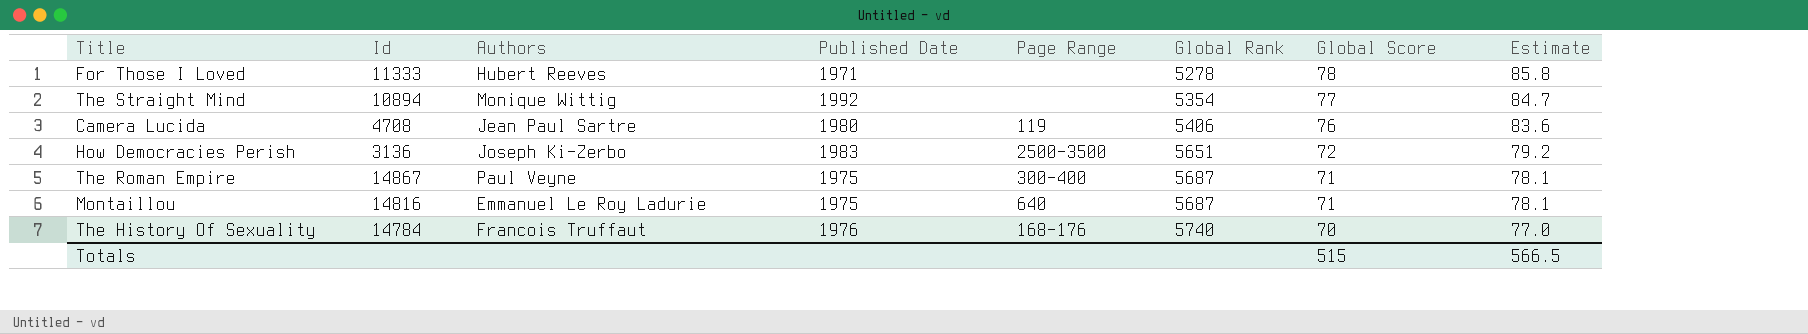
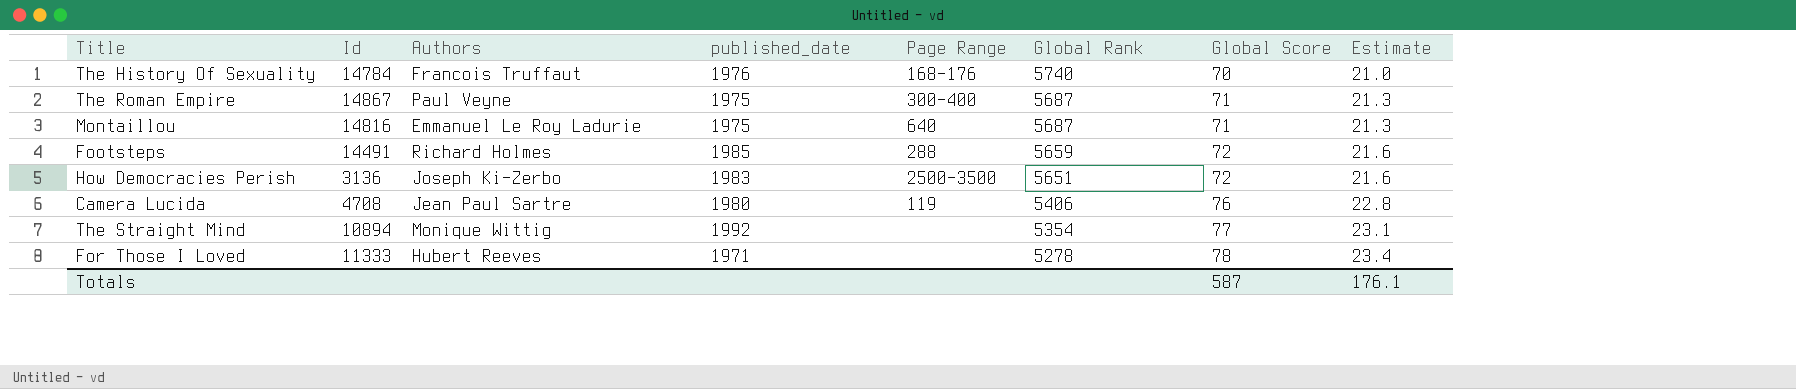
row order: Global Rank ascending -> Global Rank descending
column name: Published Date -> published_date
column Estimate | formula: [Global Score] * 1.1 -> [Global Score] * 0.3
row Footsteps: none -> 14491 | Richard Holmes | 1985 | 288 | 5659 | 72 | 21.6
Totals | Global Score: 515 -> 587
Totals | Estimate: 566.5 -> 176.1

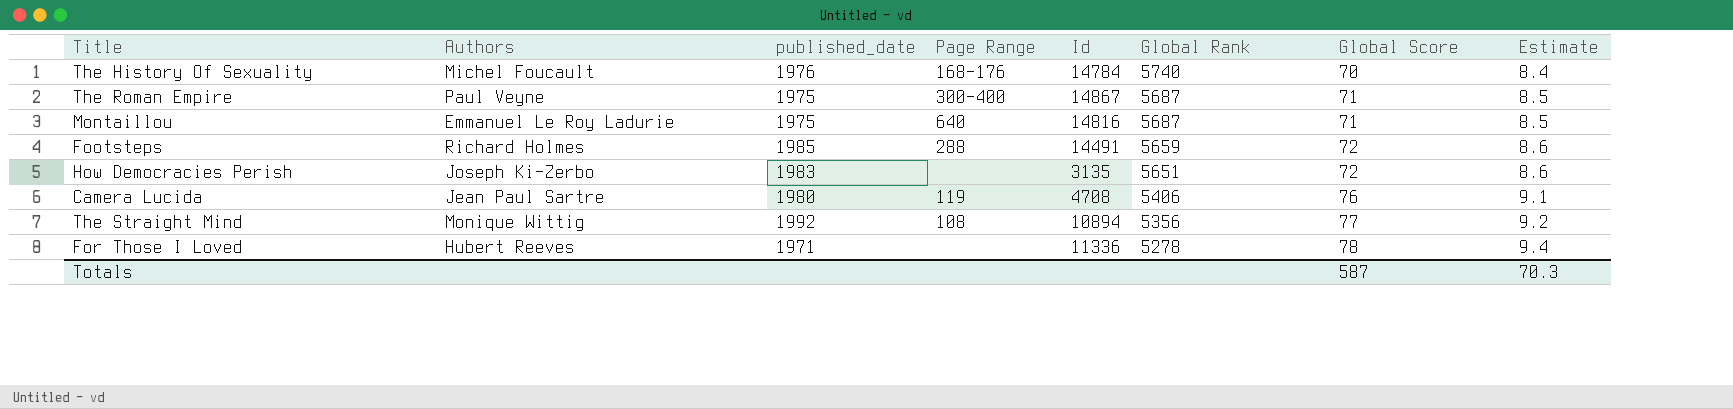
column Id | position: 2 -> 5
column Estimate | formula: [Global Score] * 0.3 -> [Global Score] * 0.12
The History Of Sexuality | Authors: Francois Truffaut -> Michel Foucault
How Democracies Perish | Page Range: 2500-3500 -> none
How Democracies Perish | Id: 3136 -> 3135
The Straight Mind | Page Range: none -> 108
The Straight Mind | Global Rank: 5354 -> 5356
For Those I Loved | Id: 11333 -> 11336
Totals | Estimate: 176.1 -> 70.3

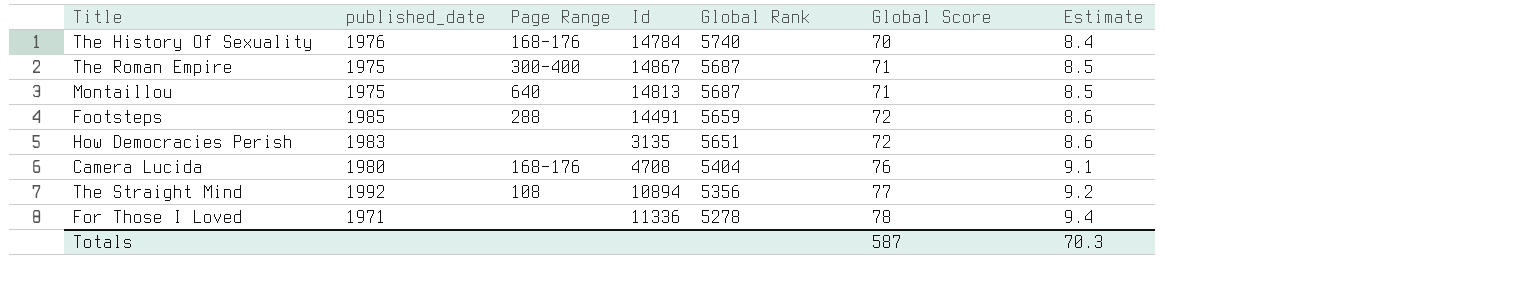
column Authors | position: 2 -> none
Montaillou | Id: 14816 -> 14813
Camera Lucida | Page Range: 119 -> 168-176
Camera Lucida | Global Rank: 5406 -> 5404

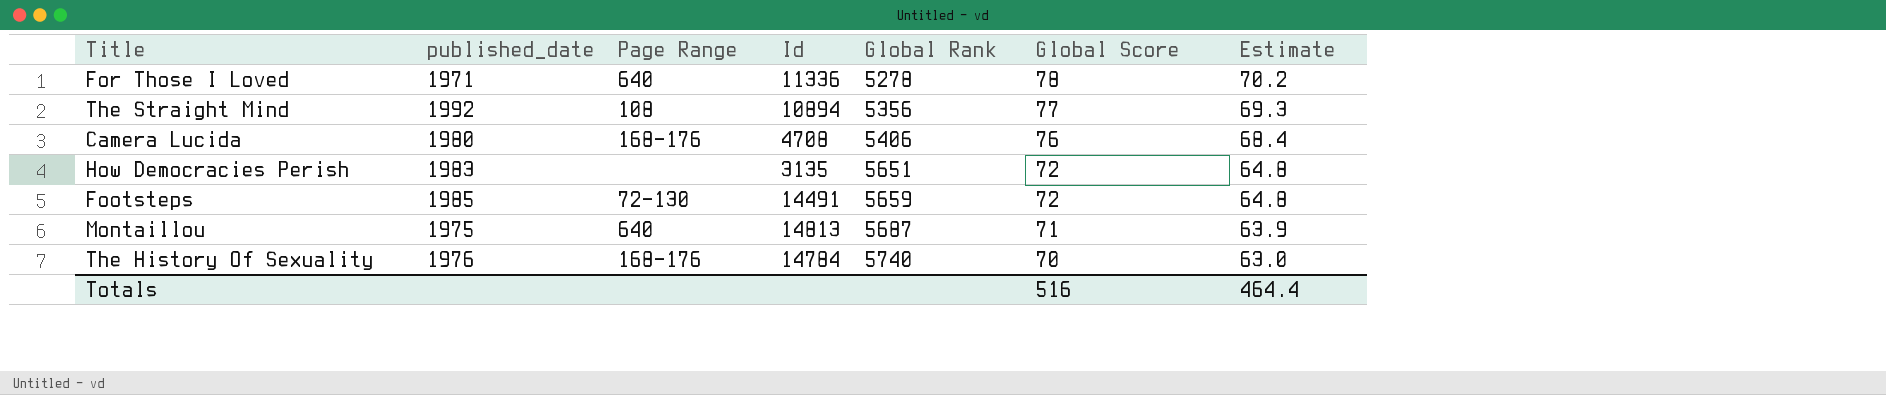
row order: Global Rank descending -> Global Rank ascending
column Estimate | formula: [Global Score] * 0.12 -> [Global Score] * 0.9
row The Roman Empire: 1975 | 300-400 | 14867 | 5687 | 71 | 8.5 -> none
For Those I Loved | Page Range: none -> 640
Camera Lucida | Global Rank: 5404 -> 5406
Footsteps | Page Range: 288 -> 72-130
Totals | Global Score: 587 -> 516
Totals | Estimate: 70.3 -> 464.4

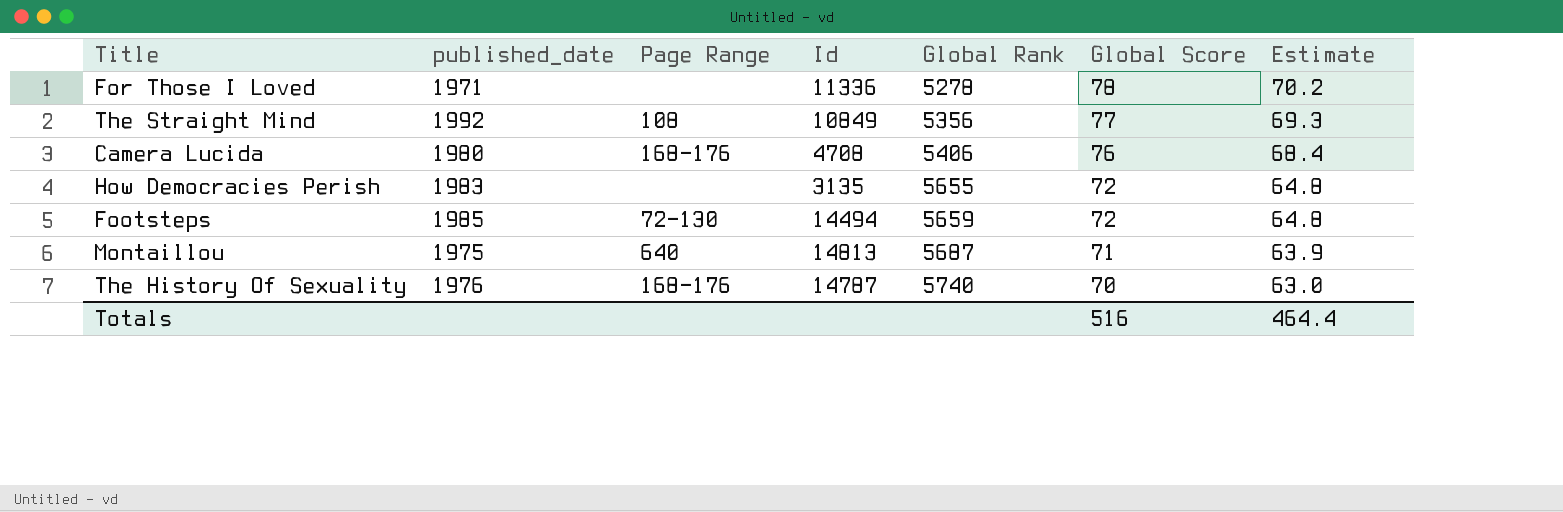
For Those I Loved | Page Range: 640 -> none
The Straight Mind | Id: 10894 -> 10849
How Democracies Perish | Global Rank: 5651 -> 5655
Footsteps | Id: 14491 -> 14494
The History Of Sexuality | Id: 14784 -> 14787

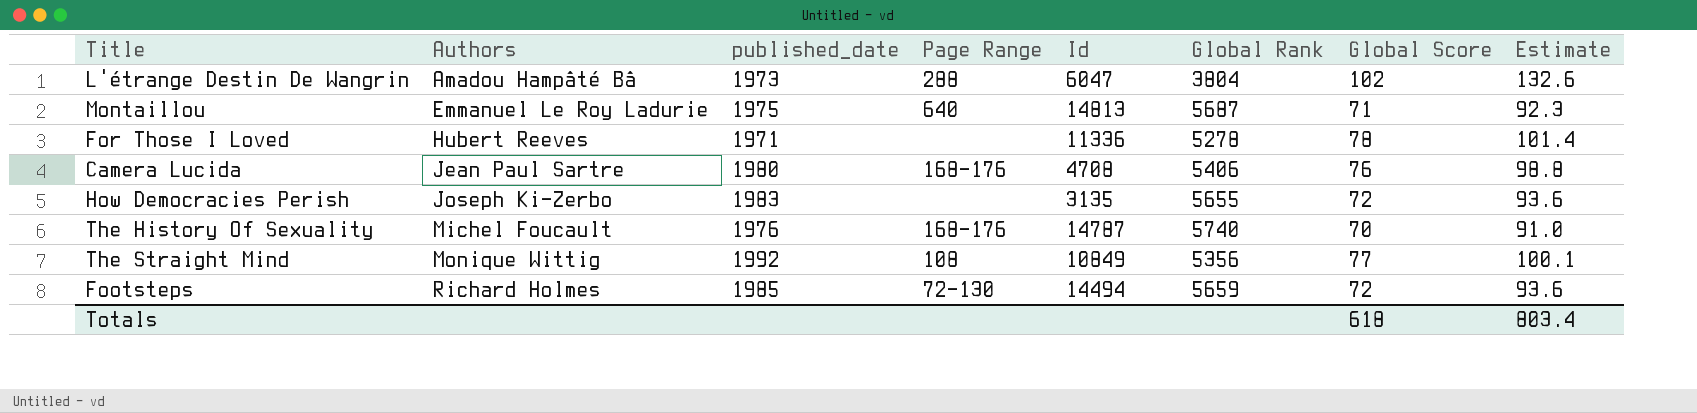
row order: Global Rank ascending -> Authors ascending
column Authors | position: none -> 2
column Estimate | formula: [Global Score] * 0.9 -> [Global Score] * 1.3
row L'étrange Destin De Wangrin: none -> Amadou Hampâté Bâ | 1973 | 288 | 6047 | 3804 | 102 | 132.6
Totals | Global Score: 516 -> 618
Totals | Estimate: 464.4 -> 803.4

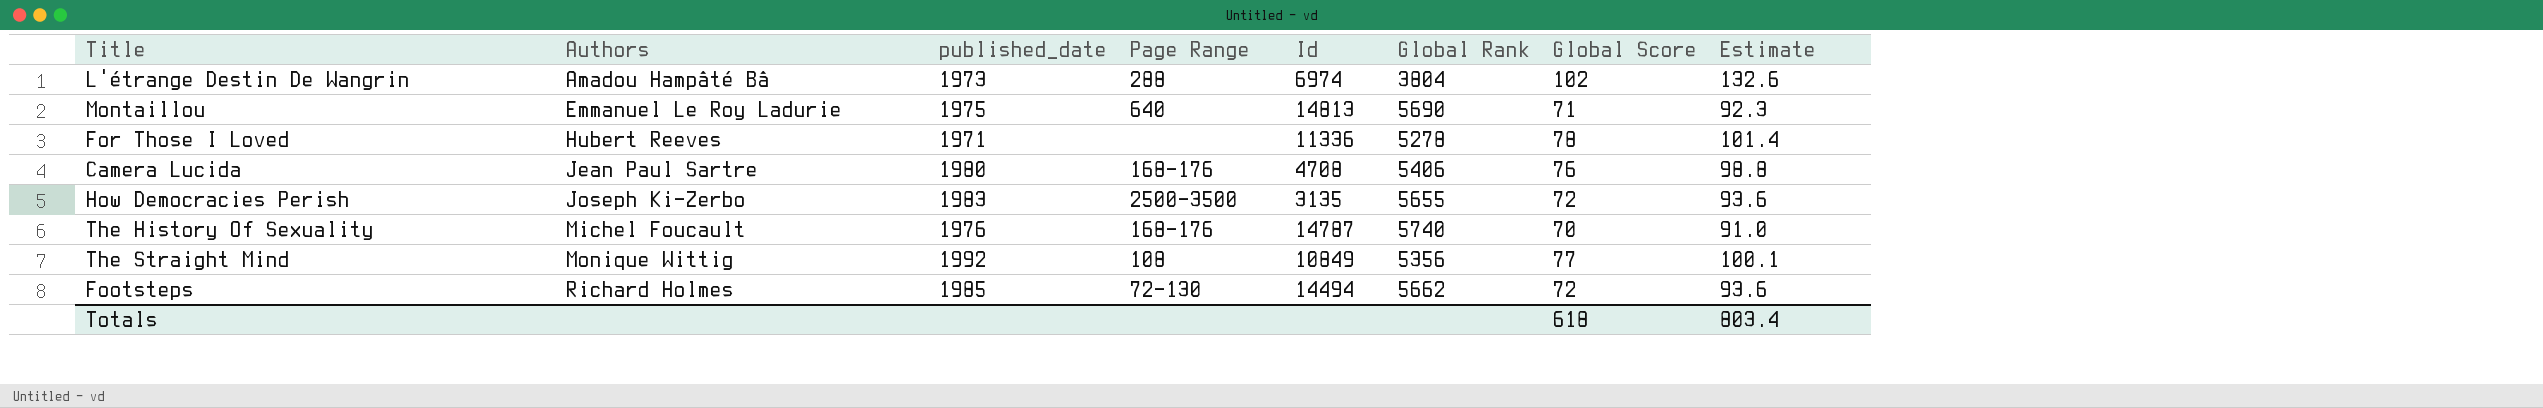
L'étrange Destin De Wangrin | Id: 6047 -> 6974
Montaillou | Global Rank: 5687 -> 5690
How Democracies Perish | Page Range: none -> 2500-3500
Footsteps | Global Rank: 5659 -> 5662

